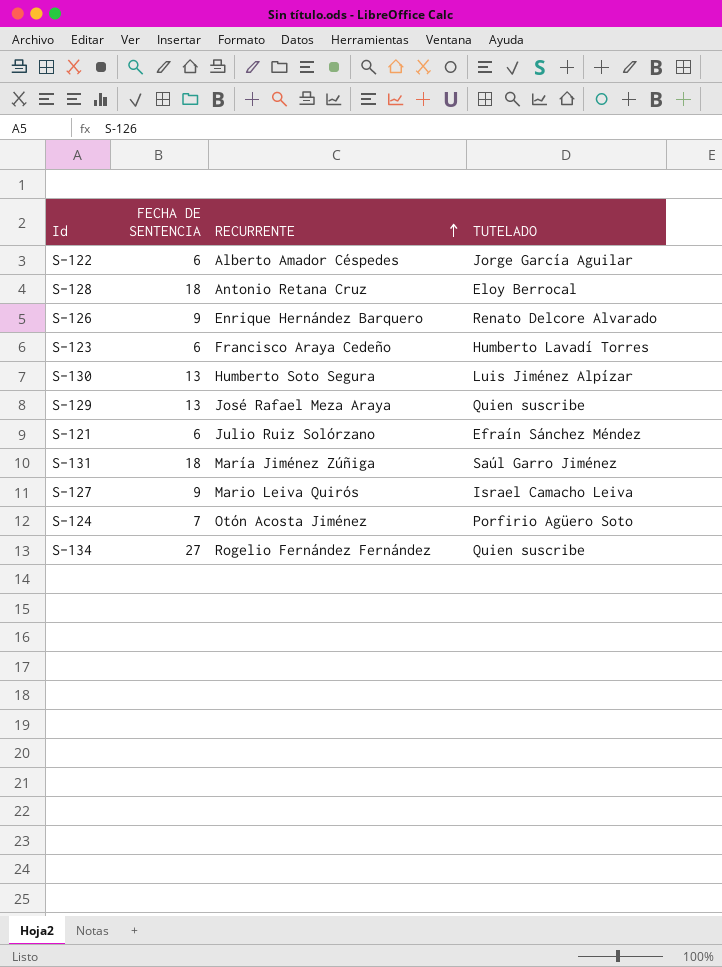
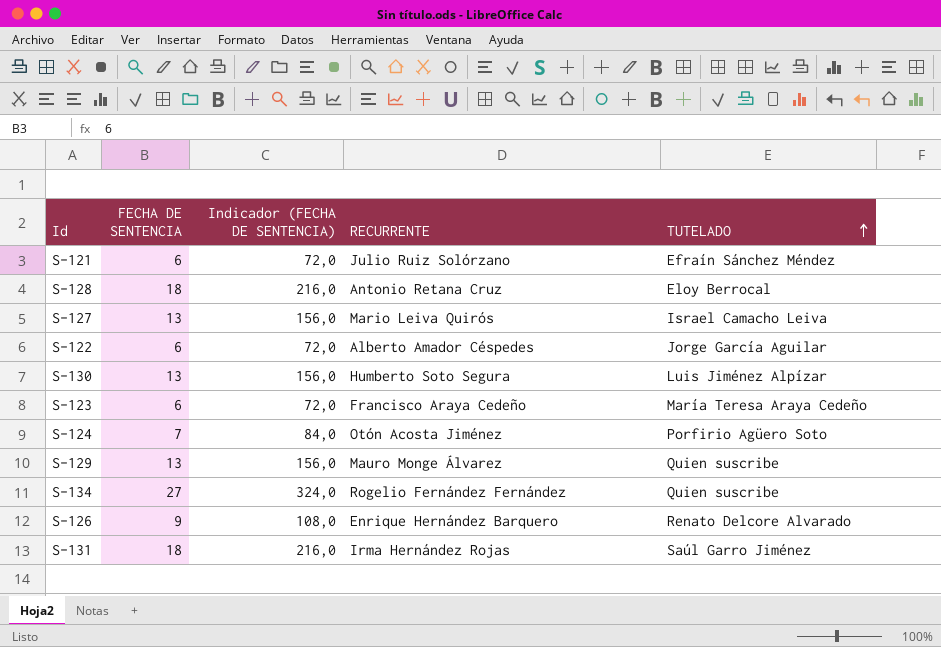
row order: RECURRENTE ascending -> TUTELADO ascending
column Indicador (FECHA DE SENTENCIA) | formula: none -> [FECHA DE SENTENCIA] * 12
S-127 | FECHA DE SENTENCIA: 9 -> 13
S-123 | TUTELADO: Humberto Lavadí Torres -> María Teresa Araya Cedeño
S-129 | RECURRENTE: José Rafael Meza Araya -> Mauro Monge Álvarez
S-131 | RECURRENTE: María Jiménez Zúñiga -> Irma Hernández Rojas

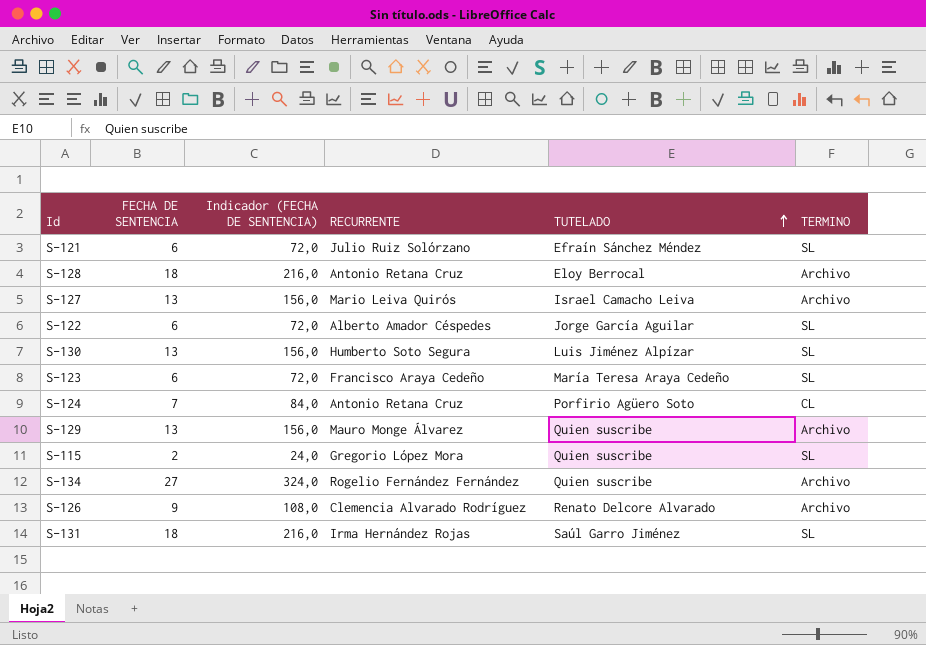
column TERMINO | position: none -> 6
S-124 | RECURRENTE: Otón Acosta Jiménez -> Antonio Retana Cruz
row S-115: none -> 2 | 24,0 | Gregorio López Mora | Quien suscribe | SL
S-126 | RECURRENTE: Enrique Hernández Barquero -> Clemencia Alvarado Rodríguez

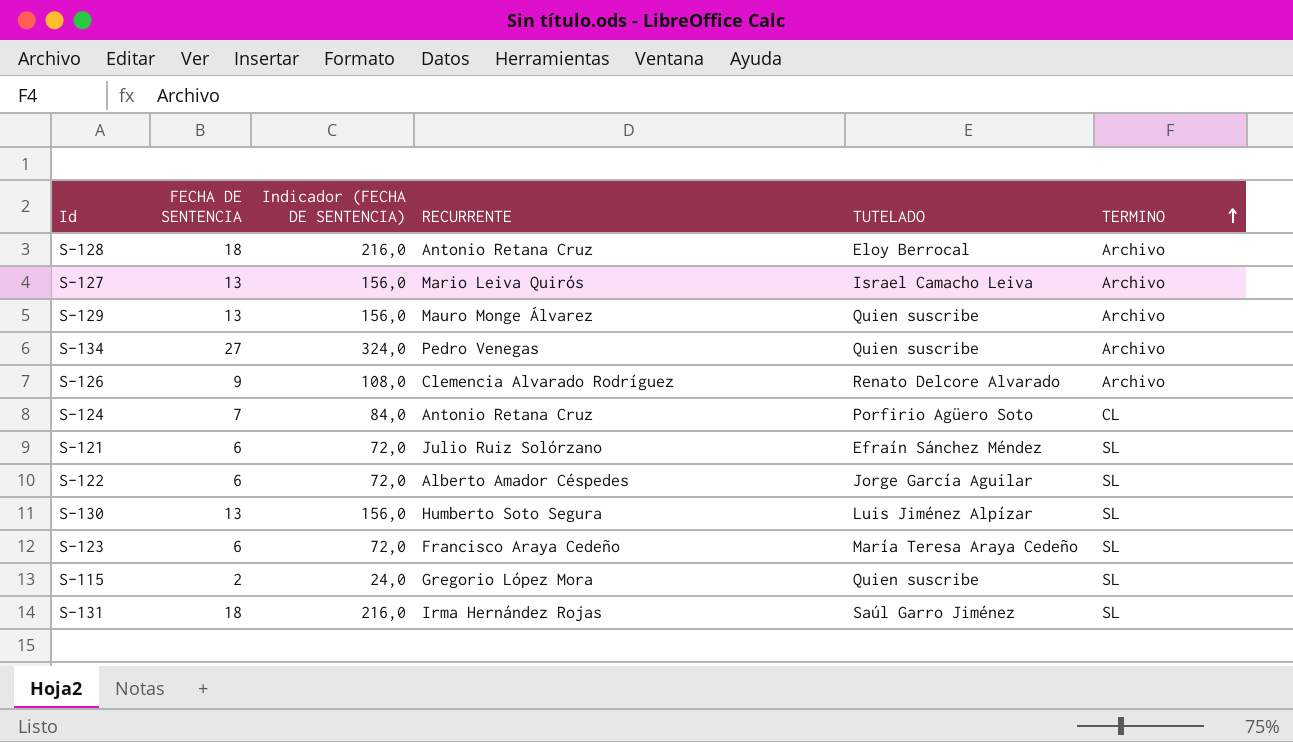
row order: TUTELADO ascending -> TERMINO ascending
S-134 | RECURRENTE: Rogelio Fernández Fernández -> Pedro Venegas

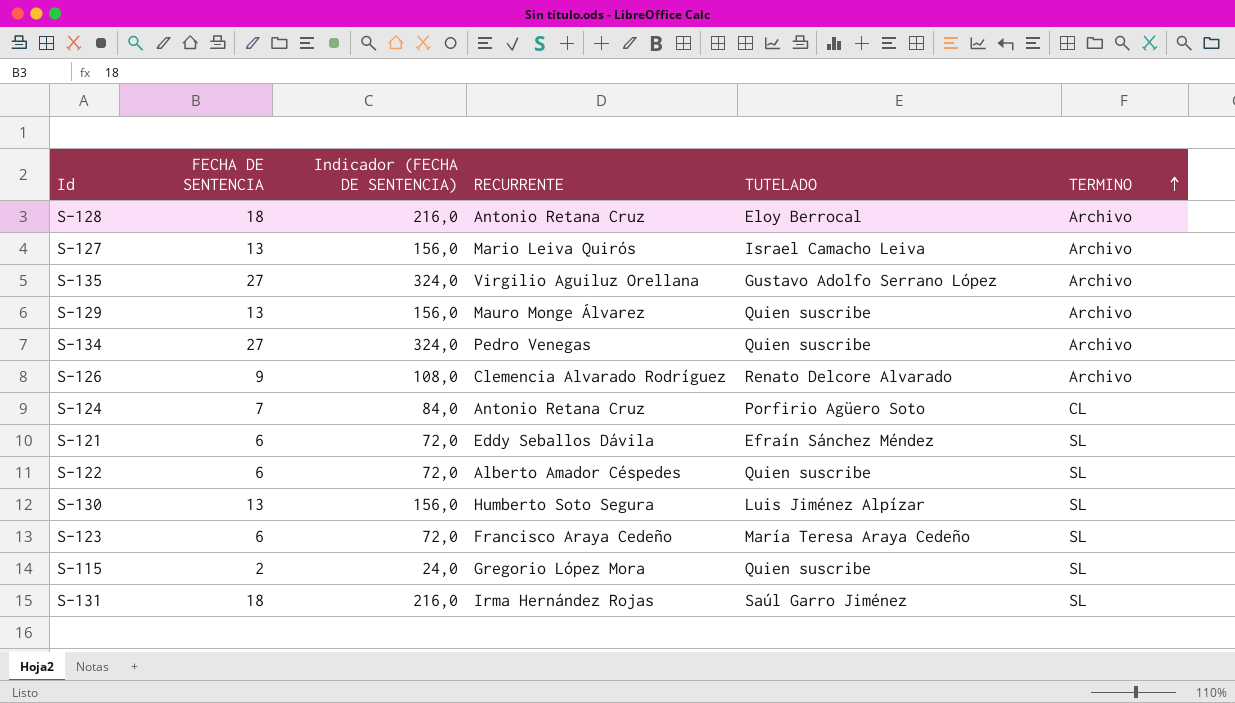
row S-135: none -> 27 | 324,0 | Virgilio Aguiluz Orellana | Gustavo Adolfo Serrano López | Archivo
S-121 | RECURRENTE: Julio Ruiz Solórzano -> Eddy Seballos Dávila
S-122 | TUTELADO: Jorge García Aguilar -> Quien suscribe

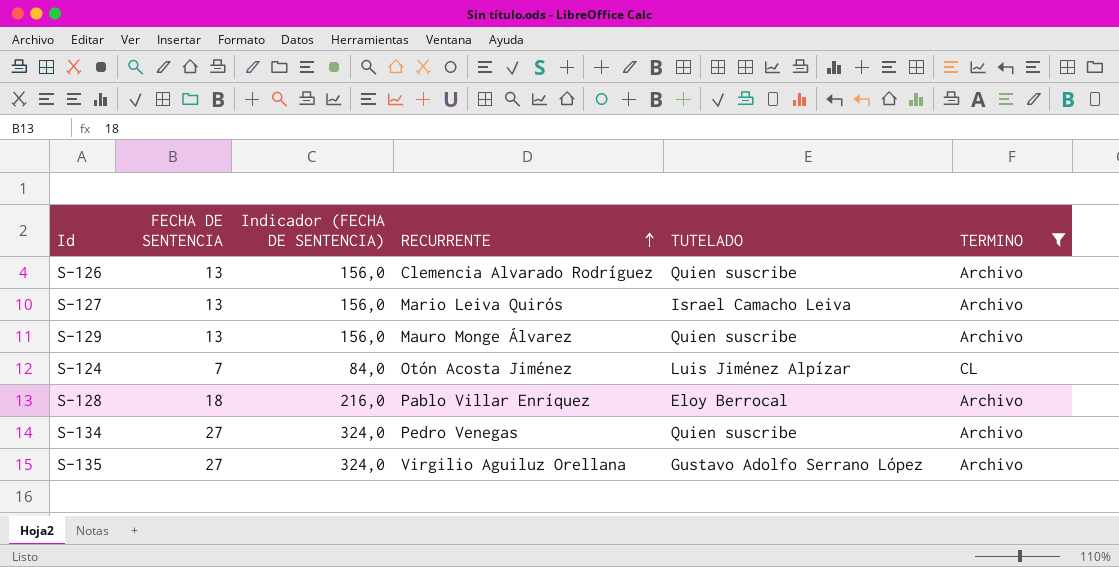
filter: none -> TERMINO != SL
row order: TERMINO ascending -> RECURRENTE ascending
S-126 | FECHA DE SENTENCIA: 9 -> 13
S-126 | Indicador (FECHA DE SENTENCIA): 108,0 -> 156,0
S-126 | TUTELADO: Renato Delcore Alvarado -> Quien suscribe
S-124 | RECURRENTE: Antonio Retana Cruz -> Otón Acosta Jiménez
S-124 | TUTELADO: Porfirio Agüero Soto -> Luis Jiménez Alpízar
S-128 | RECURRENTE: Antonio Retana Cruz -> Pablo Villar Enríquez

